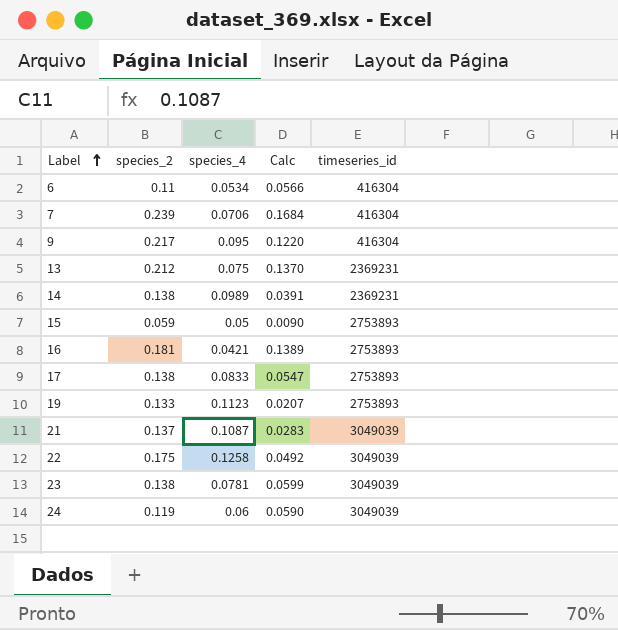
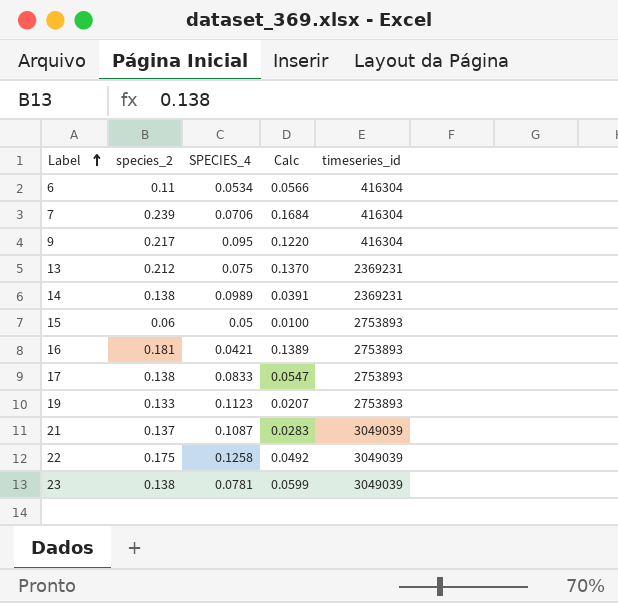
column name: species_4 -> SPECIES_4
row 24: 0.119 | 0.06 | 0.0590 | 3049039 -> none
15 | species_2: 0.059 -> 0.06
15 | Calc: 0.0090 -> 0.0100

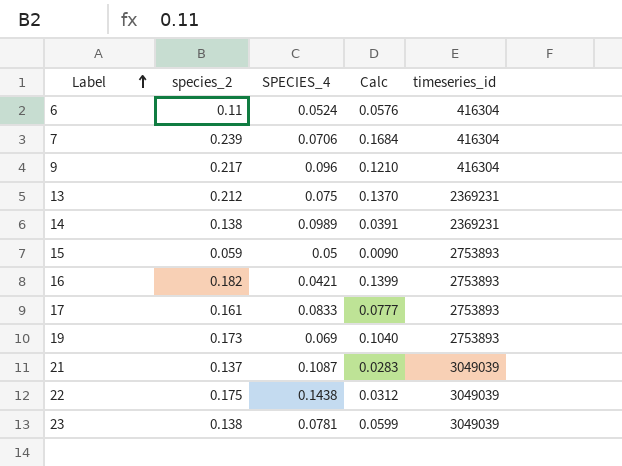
6 | SPECIES_4: 0.0534 -> 0.0524
6 | Calc: 0.0566 -> 0.0576
9 | SPECIES_4: 0.095 -> 0.096
9 | Calc: 0.1220 -> 0.1210
15 | species_2: 0.06 -> 0.059
15 | Calc: 0.0100 -> 0.0090
16 | species_2: 0.181 -> 0.182
16 | Calc: 0.1389 -> 0.1399
17 | species_2: 0.138 -> 0.161
17 | Calc: 0.0547 -> 0.0777
19 | species_2: 0.133 -> 0.173
19 | SPECIES_4: 0.1123 -> 0.069
19 | Calc: 0.0207 -> 0.1040
22 | SPECIES_4: 0.1258 -> 0.1438
22 | Calc: 0.0492 -> 0.0312

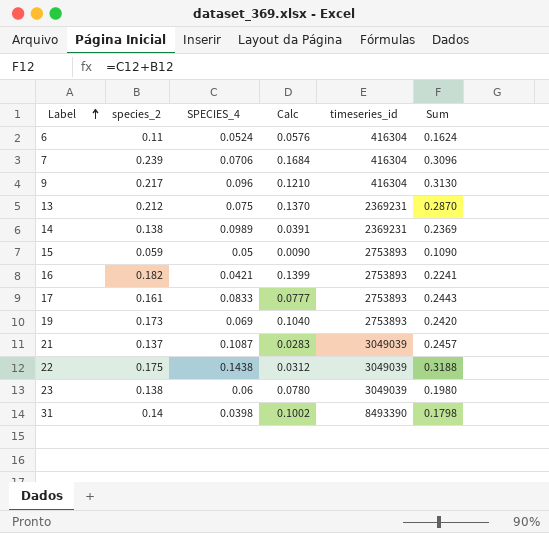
column Sum | formula: none -> [species_2] + [SPECIES_4]
23 | SPECIES_4: 0.0781 -> 0.06
23 | Calc: 0.0599 -> 0.0780
row 31: none -> 0.14 | 0.0398 | 0.1002 | 8493390 | 0.1798

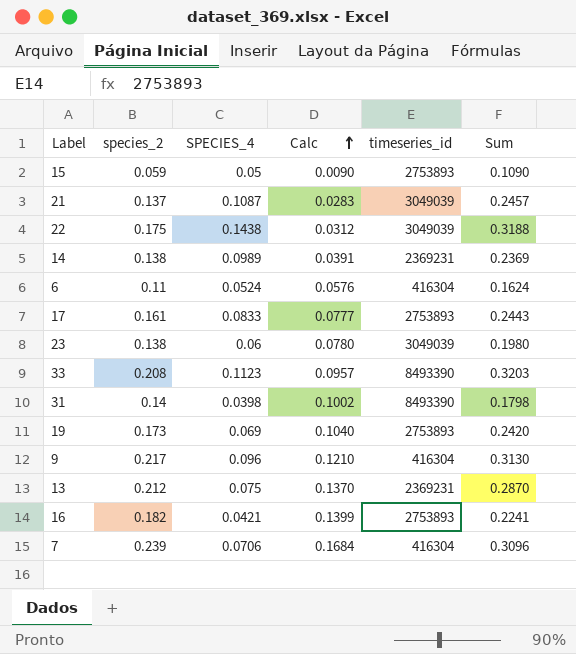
row order: Label ascending -> Calc ascending
row 33: none -> 0.208 | 0.1123 | 0.0957 | 8493390 | 0.3203

